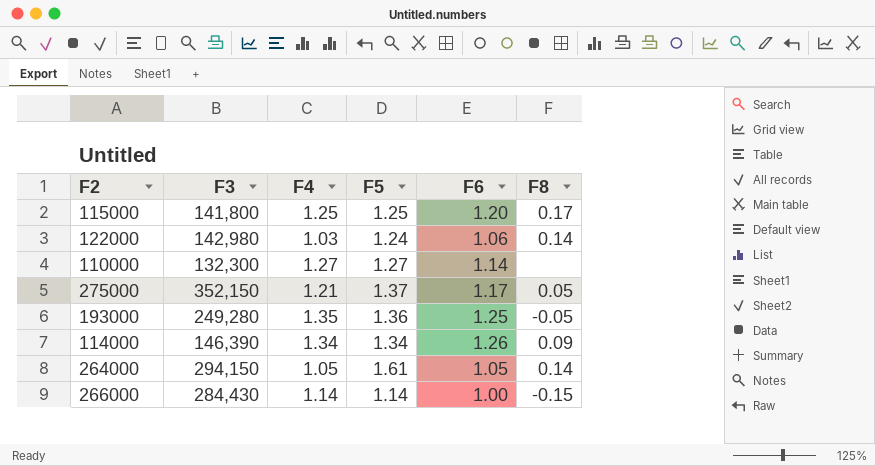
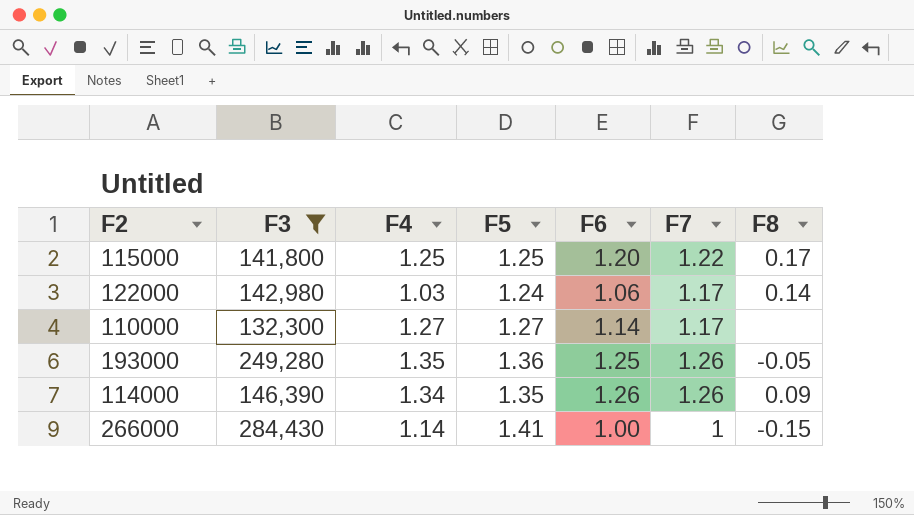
filter: none -> F3 <= 284,430
column F7 | position: none -> 6
114000 | F5: 1.34 -> 1.35
266000 | F5: 1.14 -> 1.41

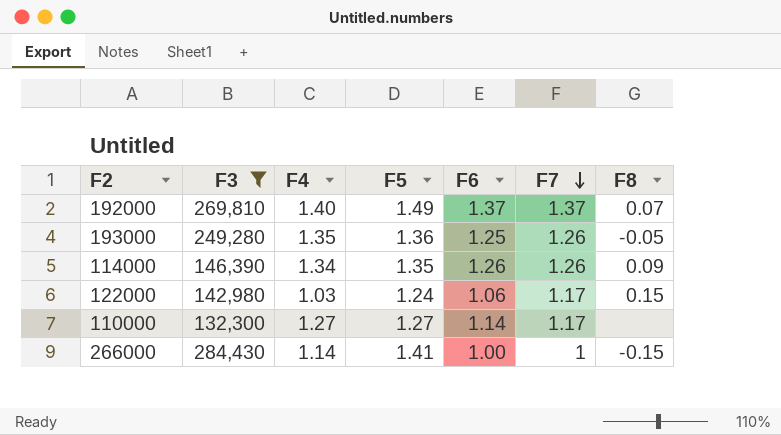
row order: none -> F7 descending
row 115000: 141,800 | 1.25 | 1.25 | 1.20 | 1.22 | 0.17 -> none
row 192000: none -> 269,810 | 1.40 | 1.49 | 1.37 | 1.37 | 0.07
122000 | F8: 0.14 -> 0.15

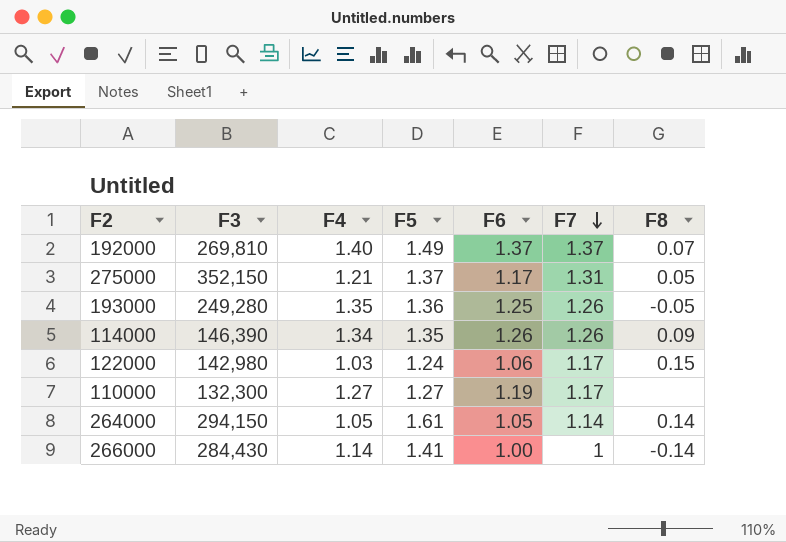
filter: F3 <= 284,430 -> none
110000 | F6: 1.14 -> 1.19
266000 | F8: -0.15 -> -0.14

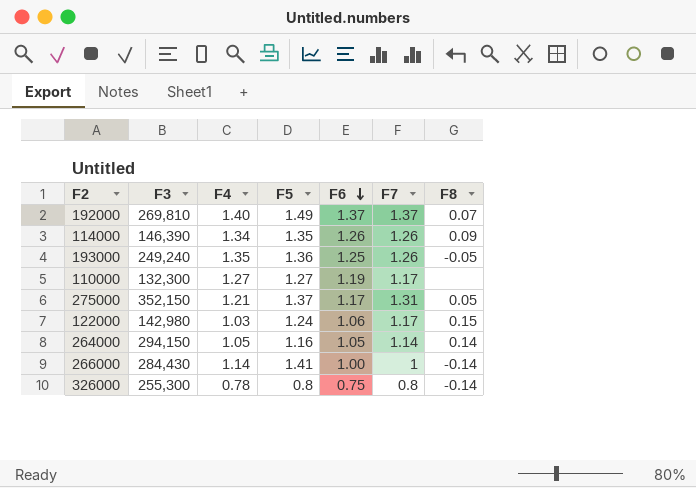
row order: F7 descending -> F6 descending
193000 | F3: 249,280 -> 249,240
264000 | F5: 1.61 -> 1.16
row 326000: none -> 255,300 | 0.78 | 0.8 | 0.75 | 0.8 | -0.14

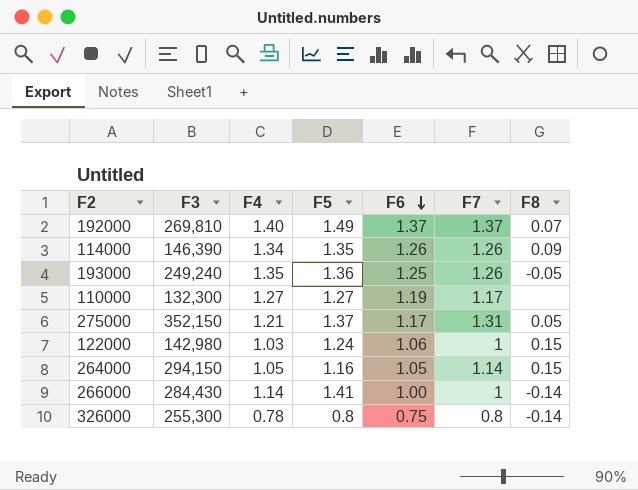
122000 | F7: 1.17 -> 1
264000 | F8: 0.14 -> 0.15

